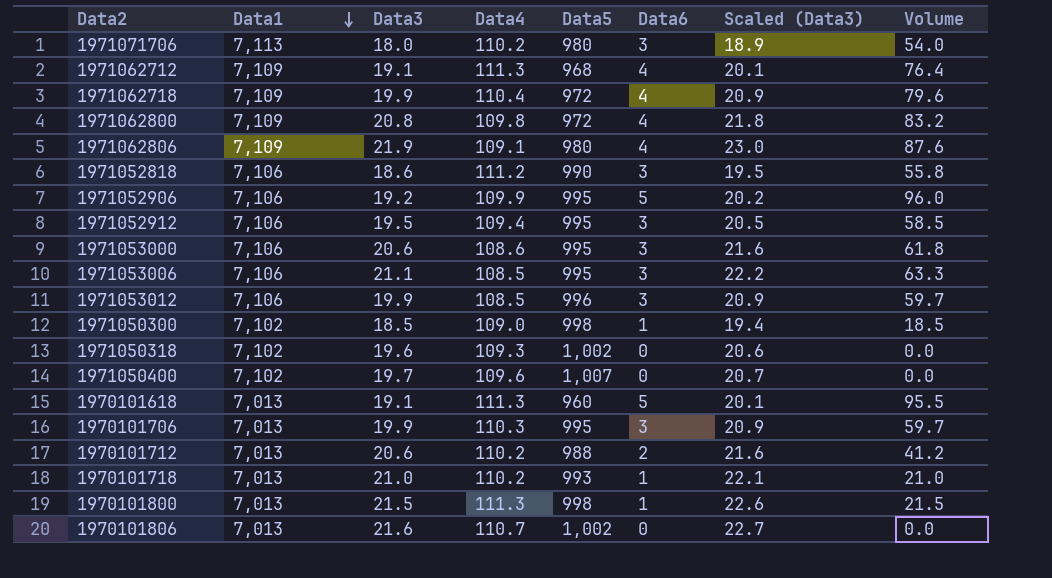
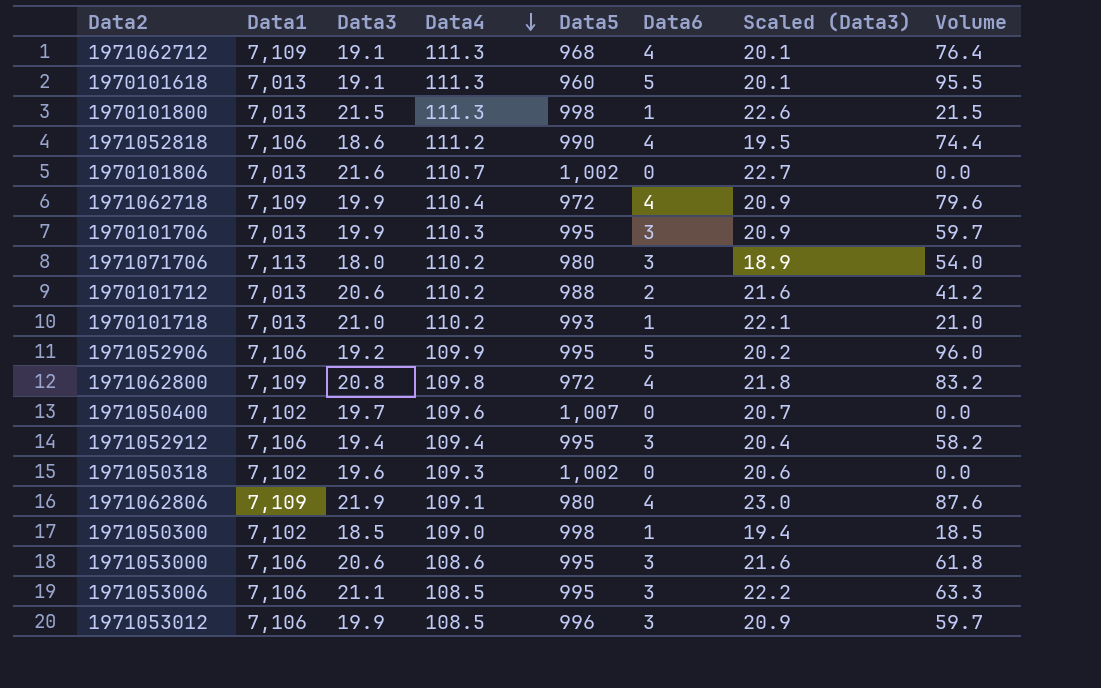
row order: Data1 descending -> Data4 descending
1971052818 | Data6: 3 -> 4
1971052818 | Volume: 55.8 -> 74.4
1971052912 | Data3: 19.5 -> 19.4
1971052912 | Scaled (Data3): 20.5 -> 20.4
1971052912 | Volume: 58.5 -> 58.2

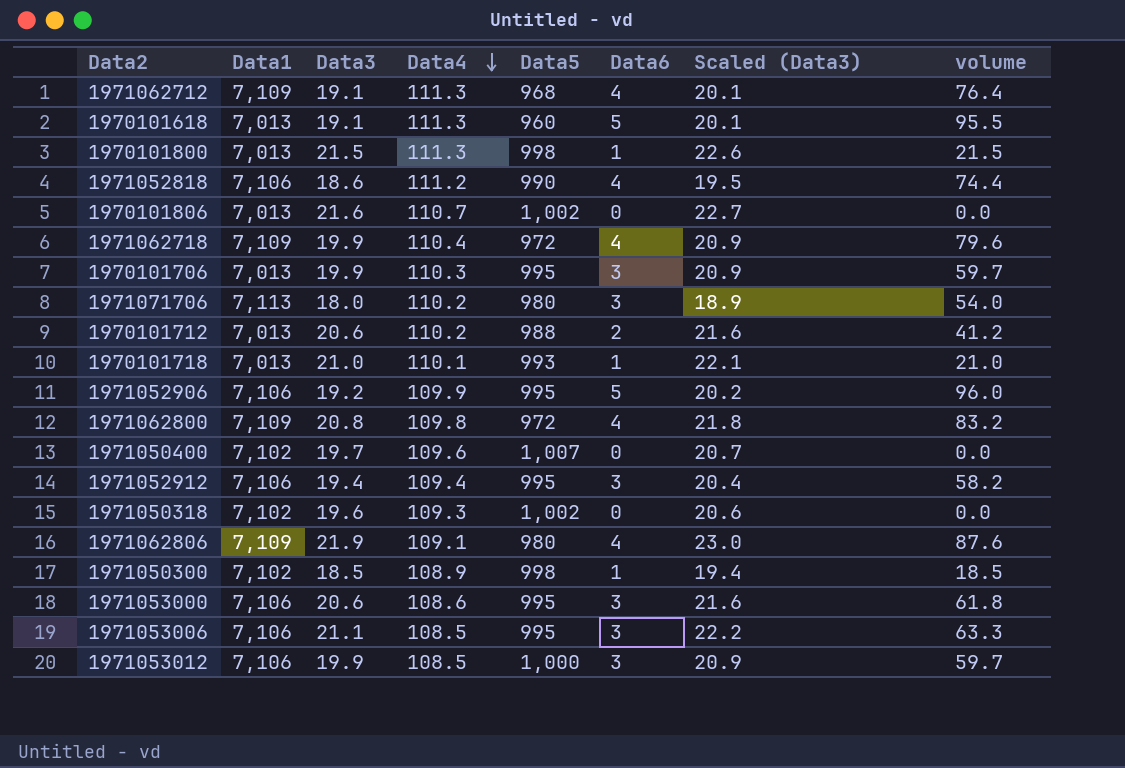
column name: Volume -> volume
1970101718 | Data4: 110.2 -> 110.1
1971050300 | Data4: 109.0 -> 108.9
1971053012 | Data5: 996 -> 1,000

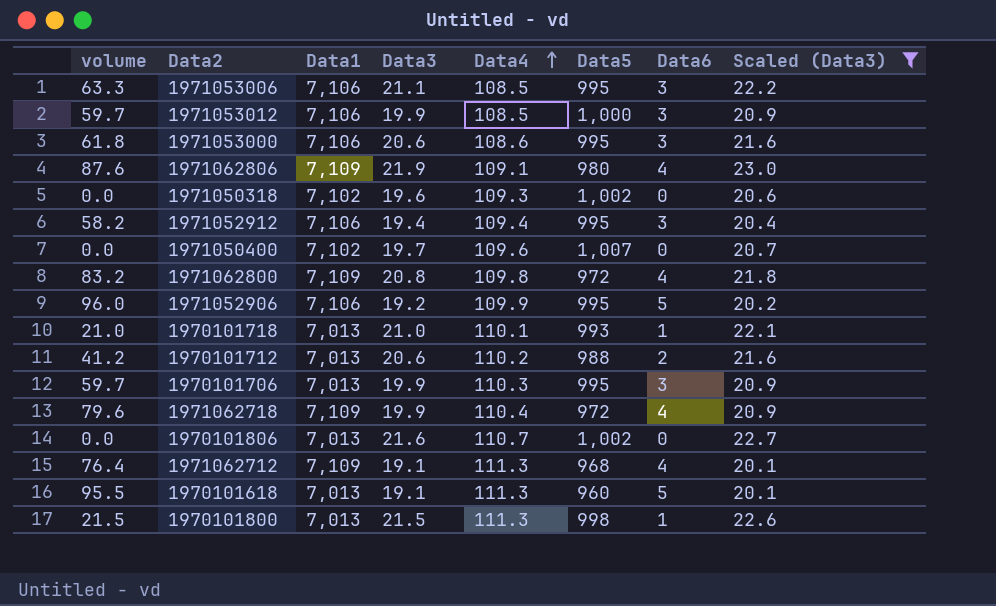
filter: none -> Scaled (Data3) >= 20.1
row order: Data4 descending -> Data4 ascending
column volume | position: 8 -> 1

